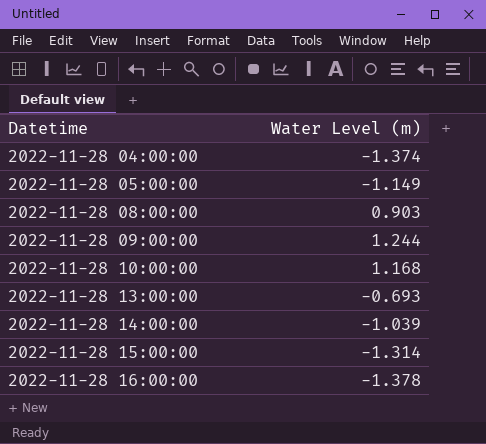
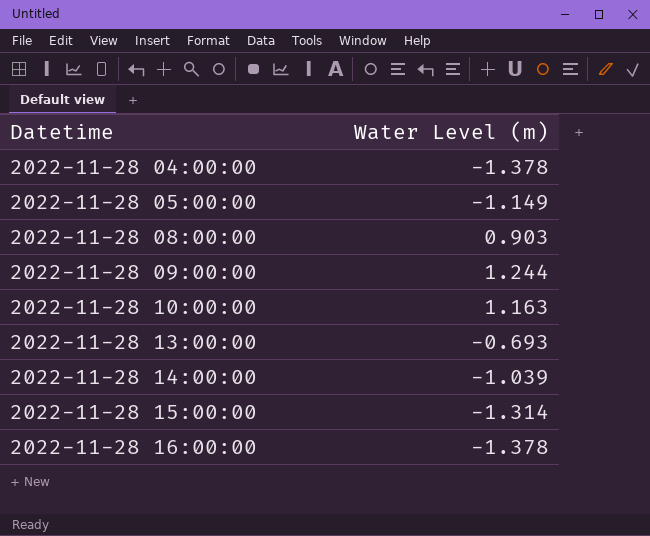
2022-11-28 04:00:00 | Water Level (m): -1.374 -> -1.378
2022-11-28 10:00:00 | Water Level (m): 1.168 -> 1.163

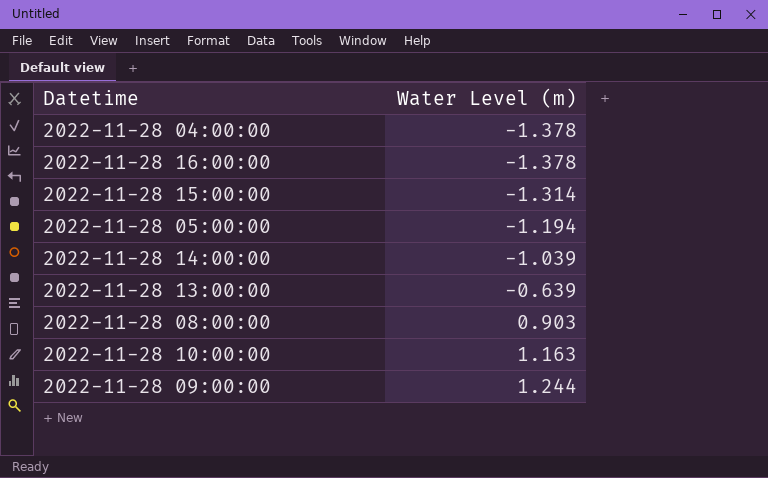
row order: Datetime ascending -> Water Level (m) ascending
2022-11-28 05:00:00 | Water Level (m): -1.149 -> -1.194
2022-11-28 13:00:00 | Water Level (m): -0.693 -> -0.639

